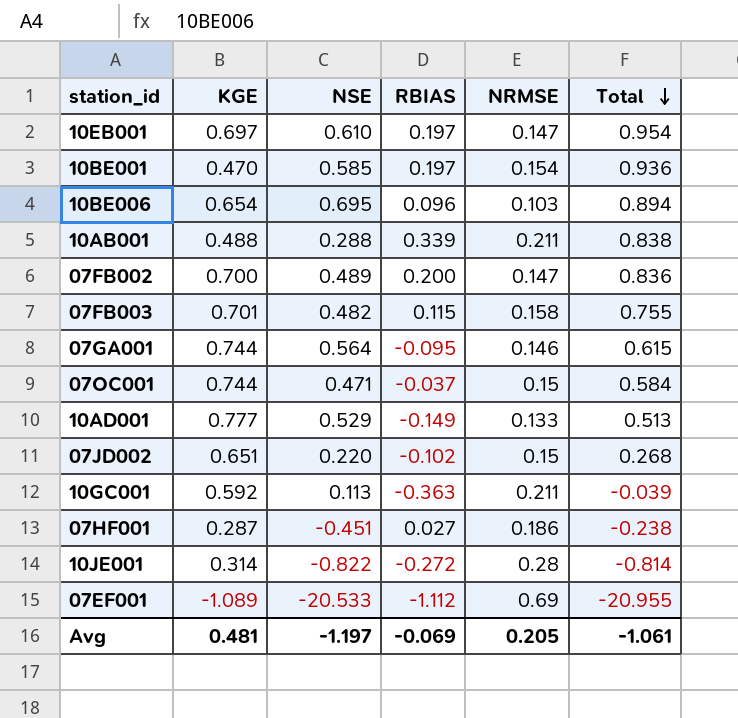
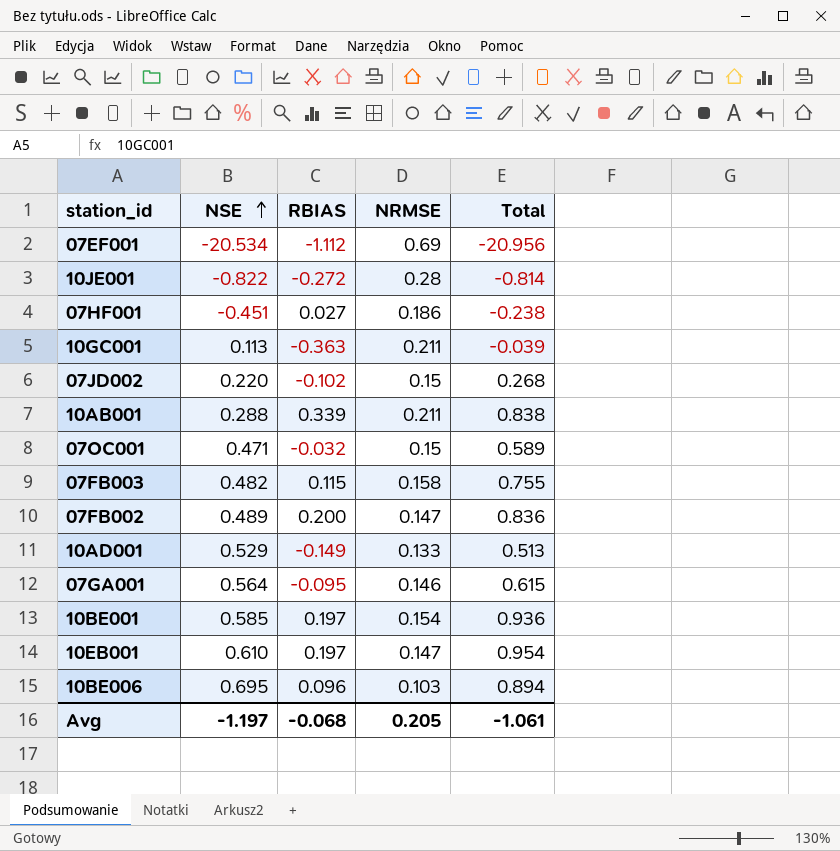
row order: Total descending -> NSE ascending
column KGE | position: 2 -> none
07EF001 | NSE: -20.533 -> -20.534
07EF001 | Total: -20.955 -> -20.956
07OC001 | RBIAS: -0.037 -> -0.032
07OC001 | Total: 0.584 -> 0.589
Avg | RBIAS: -0.069 -> -0.068

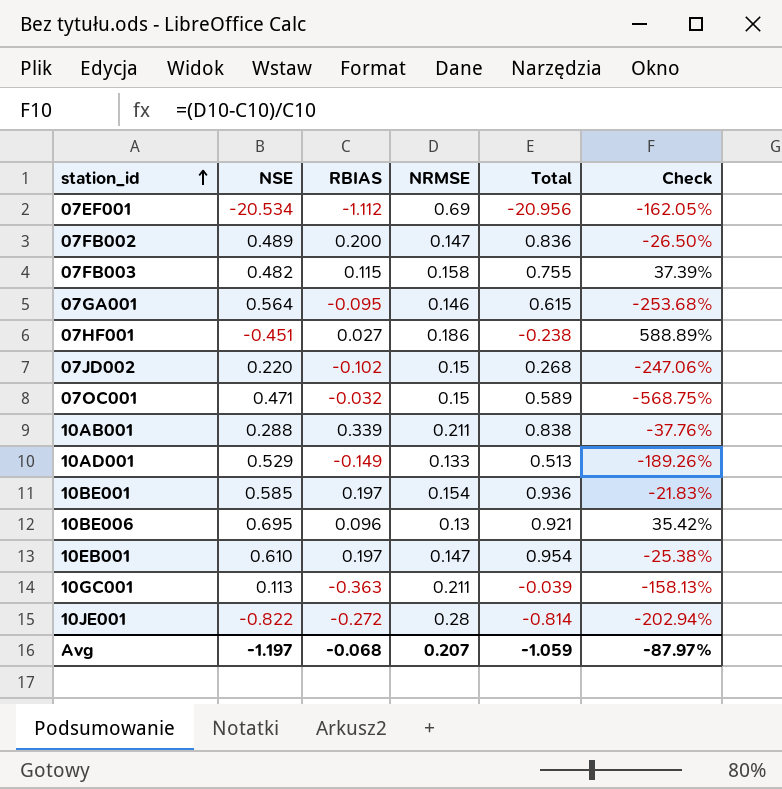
row order: NSE ascending -> station_id ascending
column Check | formula: none -> ([NRMSE] - [RBIAS]) / [RBIAS]
10BE006 | NRMSE: 0.103 -> 0.13
10BE006 | Total: 0.894 -> 0.921
Avg | NRMSE: 0.205 -> 0.207
Avg | Total: -1.061 -> -1.059

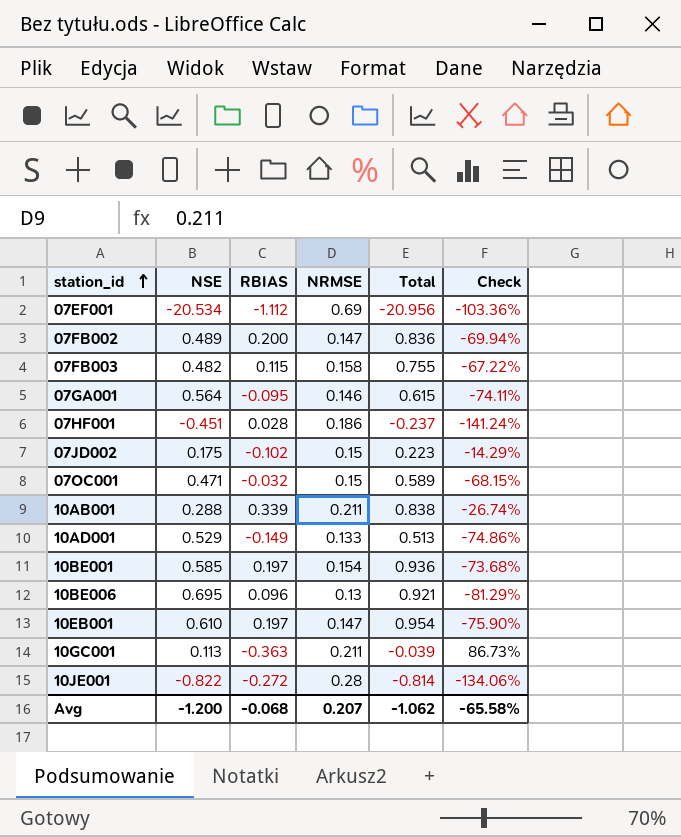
column Check | formula: ([NRMSE] - [RBIAS]) / [RBIAS] -> ([NRMSE] - [NSE]) / [NSE]
07HF001 | RBIAS: 0.027 -> 0.028
07HF001 | Total: -0.238 -> -0.237
07JD002 | NSE: 0.220 -> 0.175
07JD002 | Total: 0.268 -> 0.223
Avg | NSE: -1.197 -> -1.200
Avg | Total: -1.059 -> -1.062
Avg | Check: -87.97% -> -65.58%

